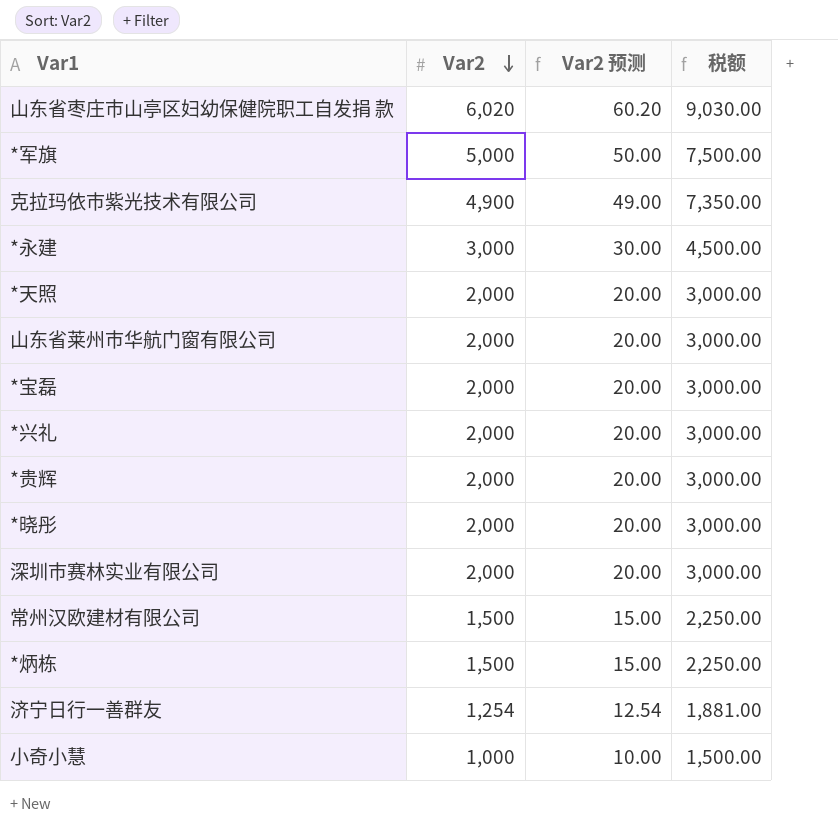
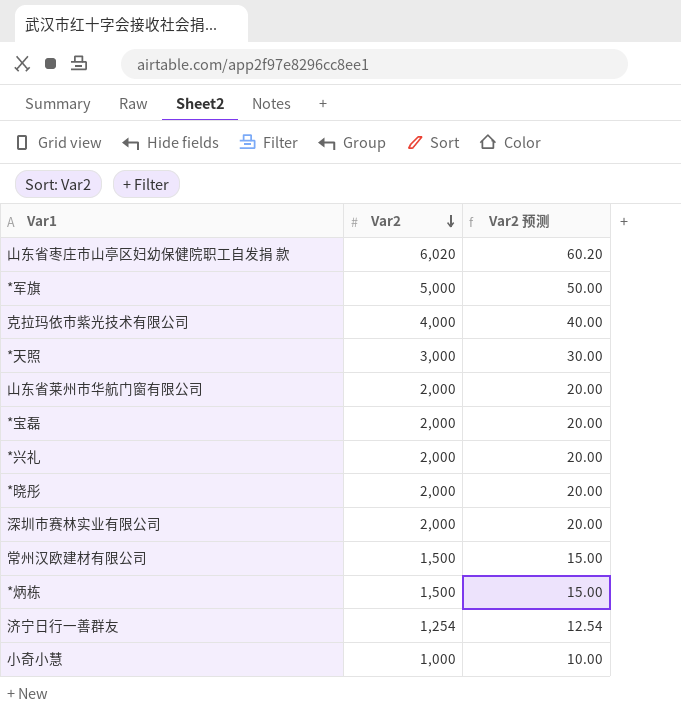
column 税额 | formula: [Var2] * 1.5 -> none
row *永建: 3,000 | 30.00 | 4,500.00 -> none
row *贵辉: 2,000 | 20.00 | 3,000.00 -> none
克拉玛依市紫光技术有限公司 | Var2: 4,900 -> 4,000
克拉玛依市紫光技术有限公司 | Var2 预测: 49.00 -> 40.00
*天照 | Var2: 2,000 -> 3,000
*天照 | Var2 预测: 20.00 -> 30.00

